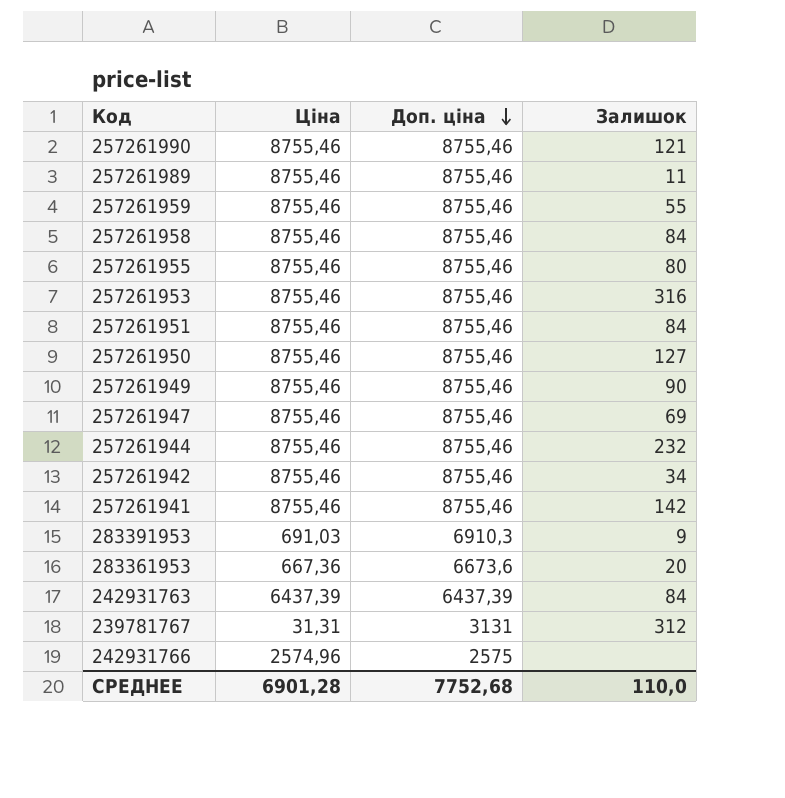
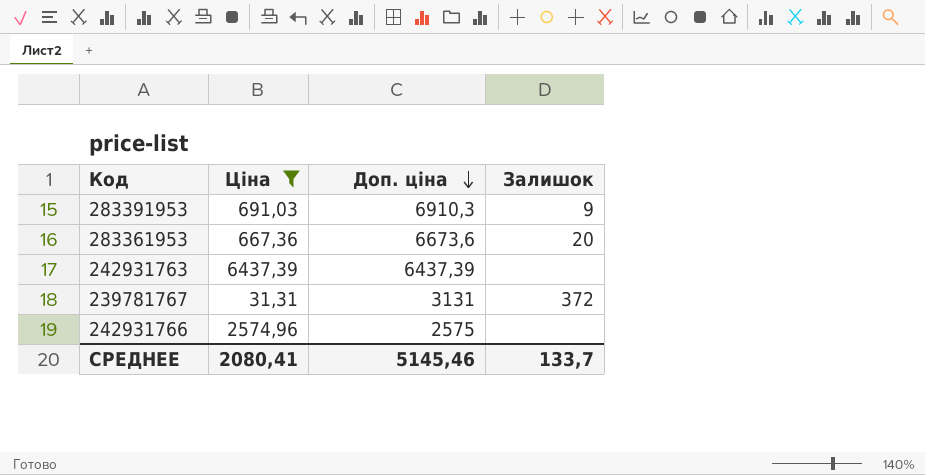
filter: none -> Ціна != 8755,46
242931763 | Залишок: 84 -> none
239781767 | Залишок: 312 -> 372
СРЕДНЕЕ | Ціна: 6901,28 -> 2080,41
СРЕДНЕЕ | Доп. ціна: 7752,68 -> 5145,46
СРЕДНЕЕ | Залишок: 110,0 -> 133,7

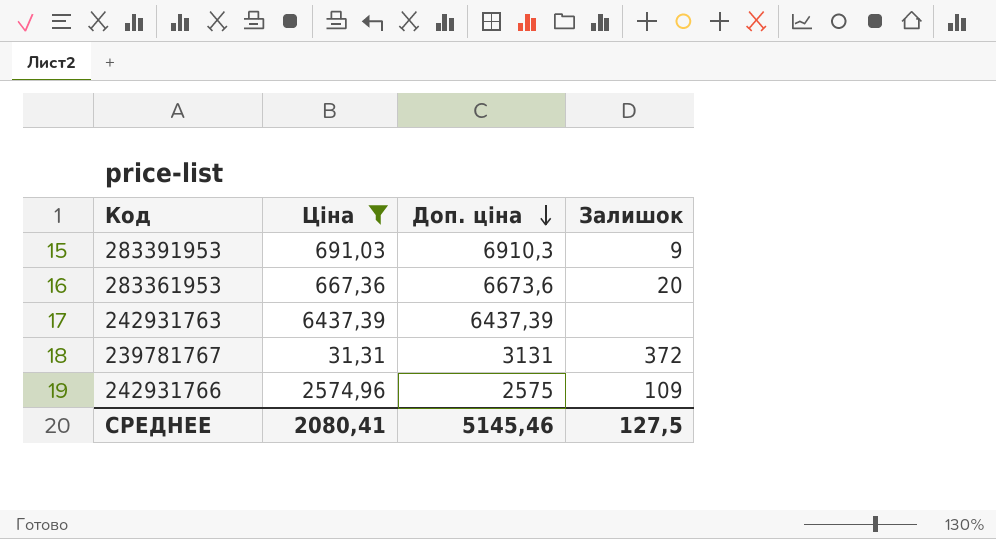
242931766 | Залишок: none -> 109
СРЕДНЕЕ | Залишок: 133,7 -> 127,5

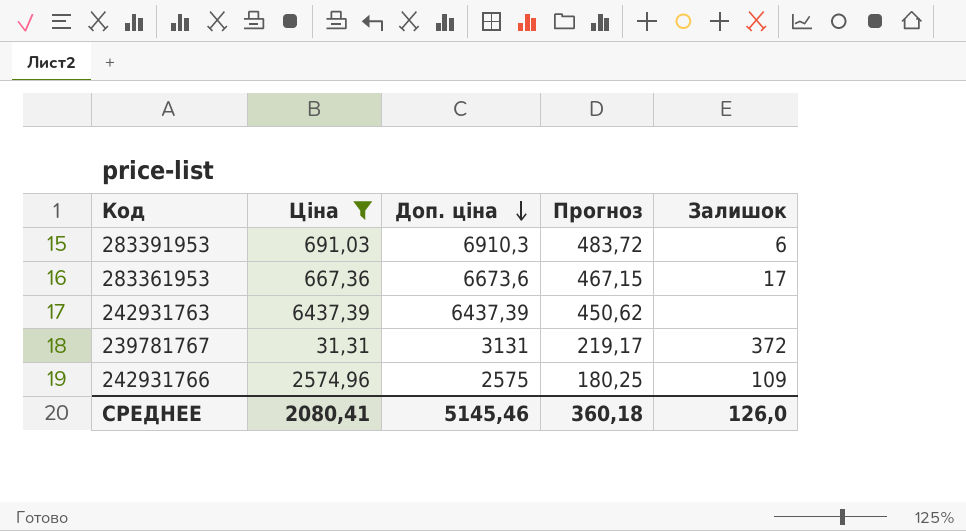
column Прогноз | formula: none -> [Доп. ціна] * 0,07
283391953 | Залишок: 9 -> 6
283361953 | Залишок: 20 -> 17
СРЕДНЕЕ | Залишок: 127,5 -> 126,0

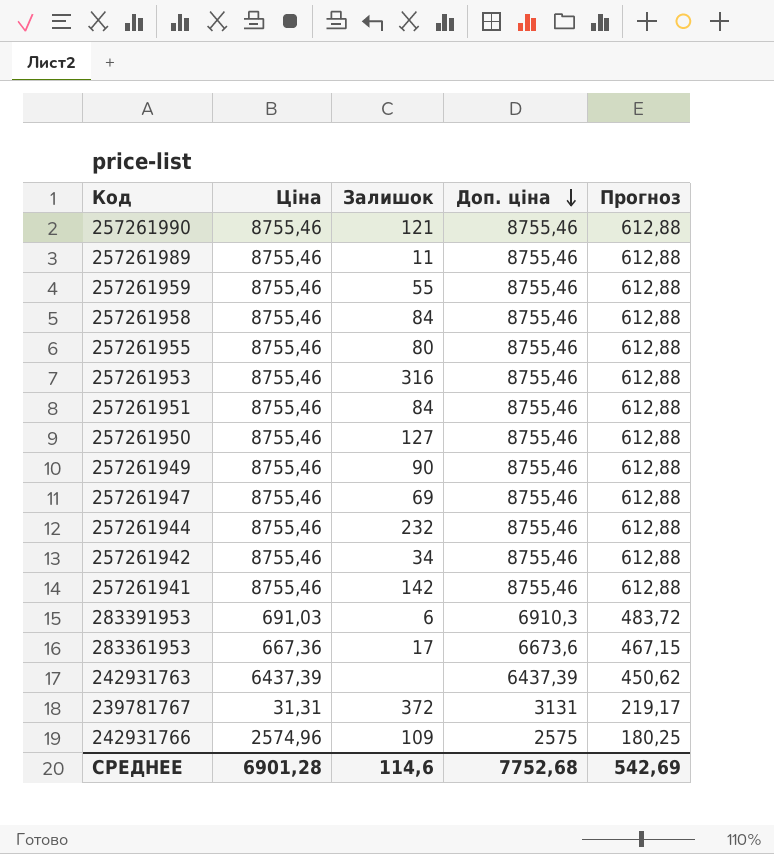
filter: Ціна != 8755,46 -> none
column Залишок | position: 5 -> 3
СРЕДНЕЕ | Ціна: 2080,41 -> 6901,28
СРЕДНЕЕ | Залишок: 126,0 -> 114,6
СРЕДНЕЕ | Доп. ціна: 5145,46 -> 7752,68
СРЕДНЕЕ | Прогноз: 360,18 -> 542,69

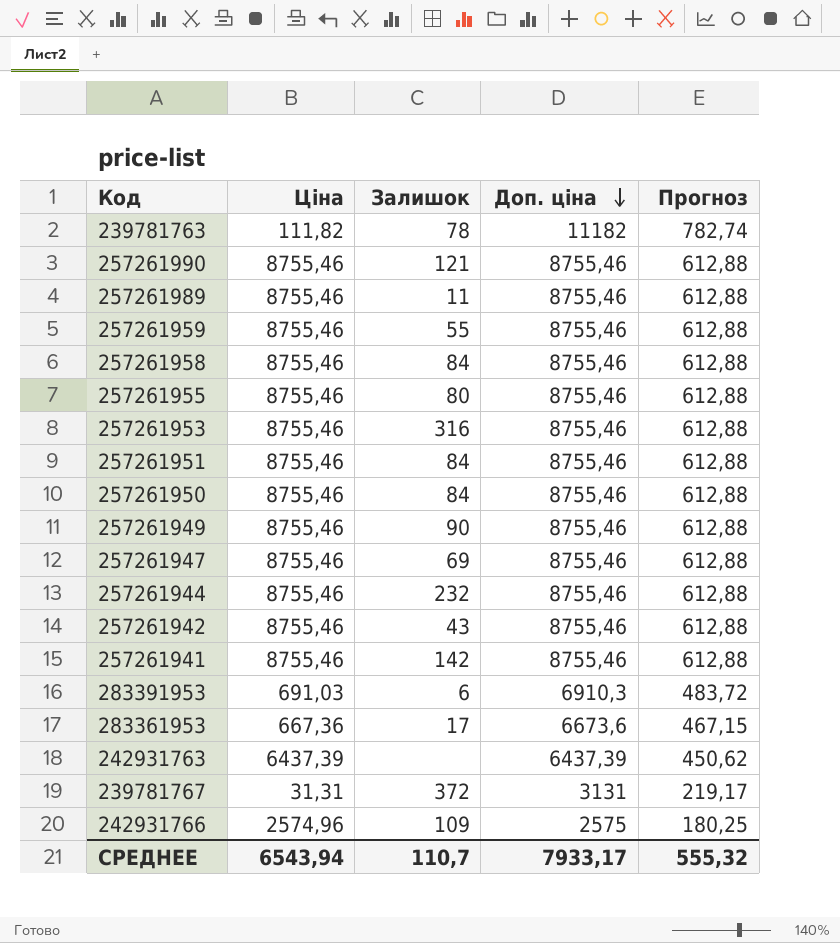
row 239781763: none -> 111,82 | 78 | 11182 | 782,74
257261950 | Залишок: 127 -> 84
257261942 | Залишок: 34 -> 43
СРЕДНЕЕ | Ціна: 6901,28 -> 6543,94
СРЕДНЕЕ | Залишок: 114,6 -> 110,7
СРЕДНЕЕ | Доп. ціна: 7752,68 -> 7933,17
СРЕДНЕЕ | Прогноз: 542,69 -> 555,32

